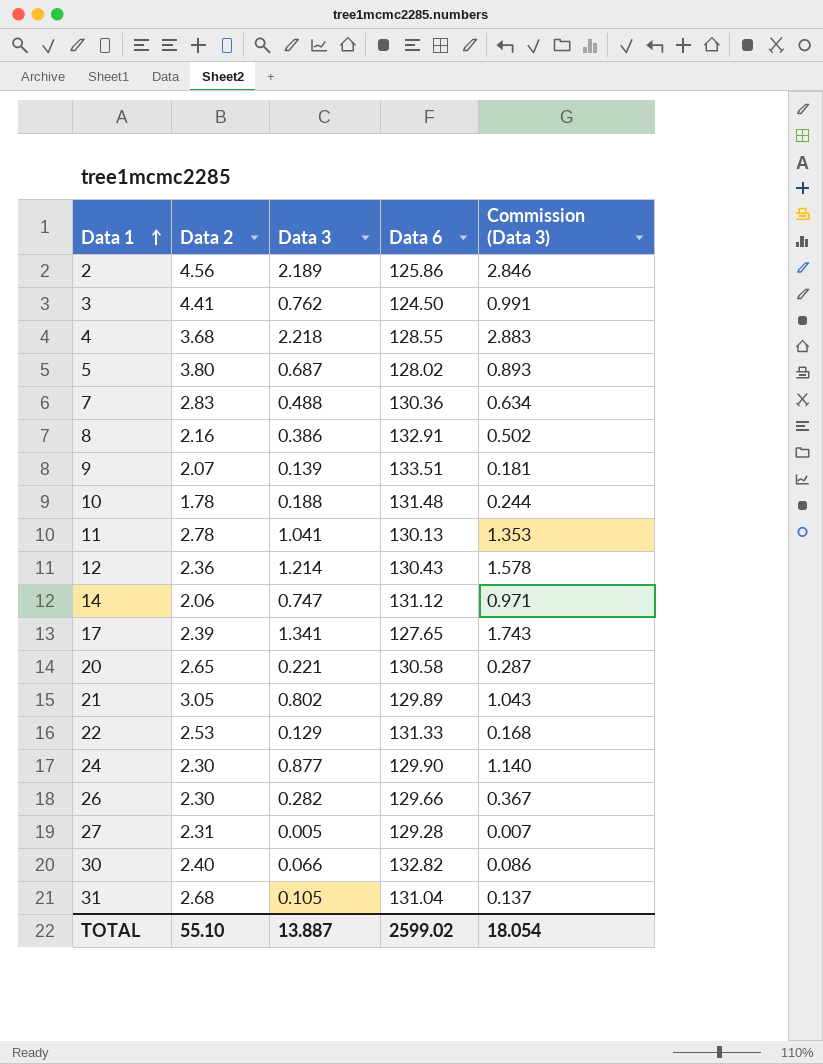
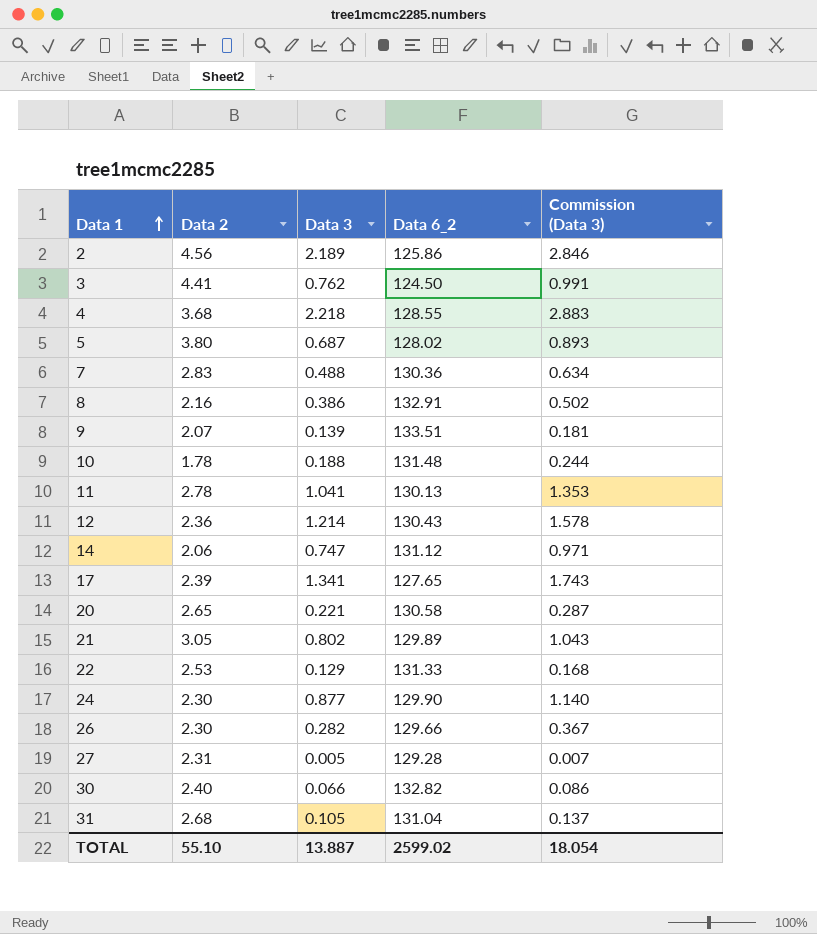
column name: Data 6 -> Data 6_2

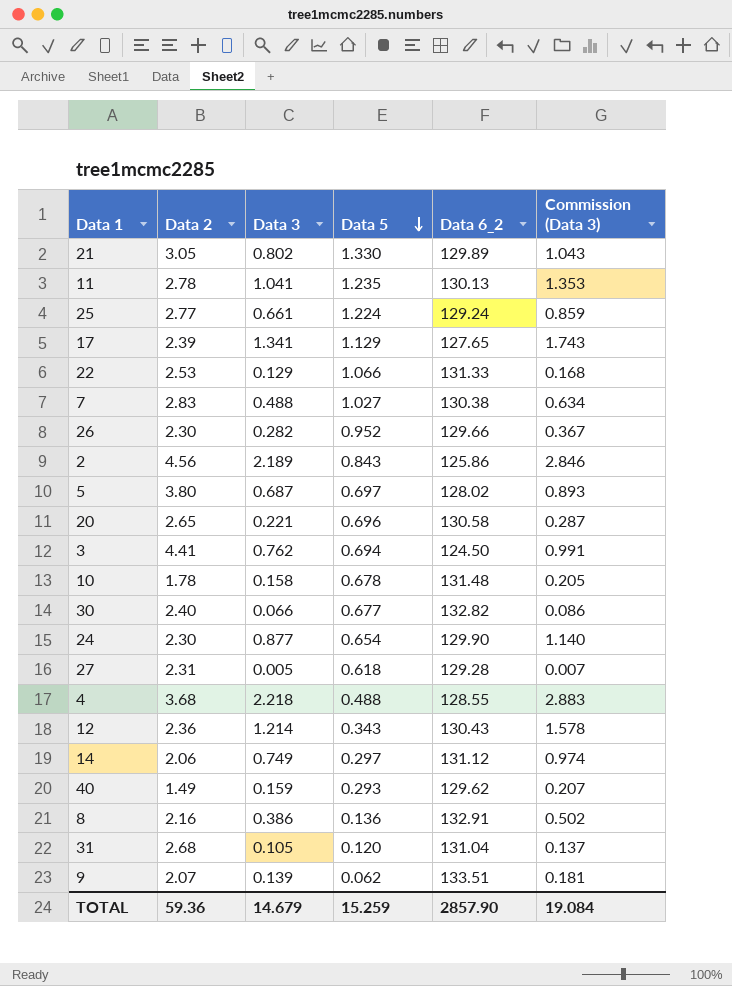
row order: Data 1 ascending -> Data 5 descending
column Data 5 | position: none -> 4
row 25: none -> 2.77 | 0.661 | 1.224 | 129.24 | 0.859
7 | Data 6_2: 130.36 -> 130.38
10 | Data 3: 0.188 -> 0.158
10 | Commission (Data 3): 0.244 -> 0.205
14 | Data 3: 0.747 -> 0.749
14 | Commission (Data 3): 0.971 -> 0.974
row 40: none -> 1.49 | 0.159 | 0.293 | 129.62 | 0.207
TOTAL | Data 2: 55.10 -> 59.36
TOTAL | Data 3: 13.887 -> 14.679
TOTAL | Data 6_2: 2599.02 -> 2857.90
TOTAL | Commission (Data 3): 18.054 -> 19.084

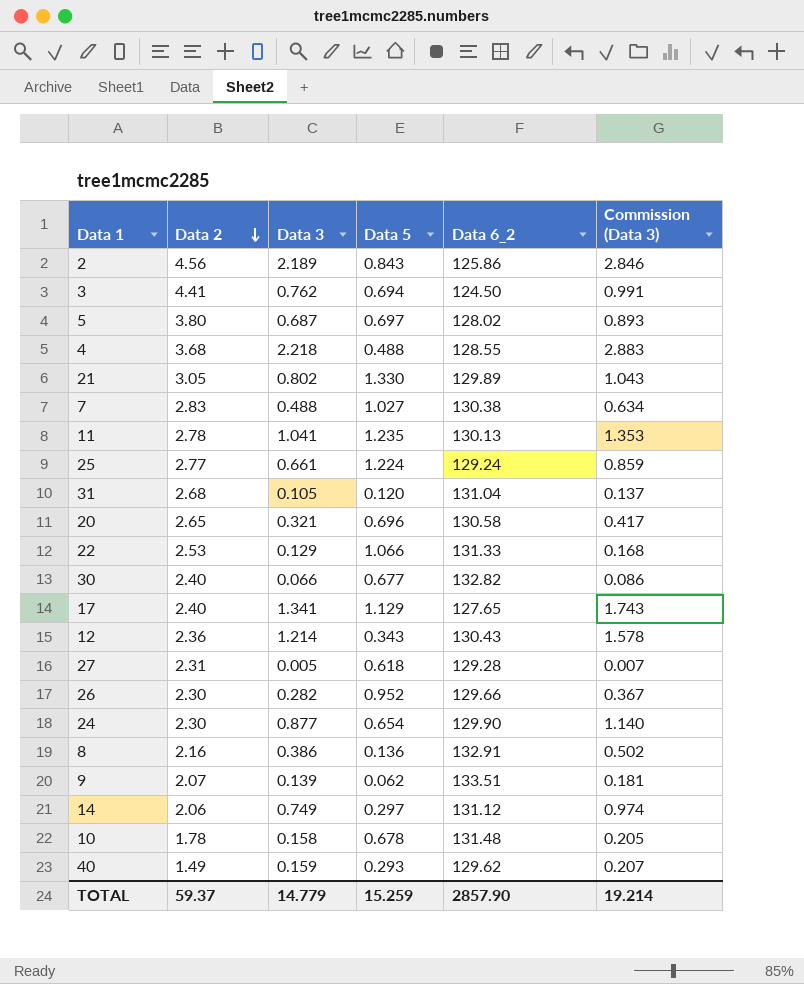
row order: Data 5 descending -> Data 2 descending
20 | Data 3: 0.221 -> 0.321
20 | Commission (Data 3): 0.287 -> 0.417
17 | Data 2: 2.39 -> 2.40
TOTAL | Data 2: 59.36 -> 59.37
TOTAL | Data 3: 14.679 -> 14.779
TOTAL | Commission (Data 3): 19.084 -> 19.214

